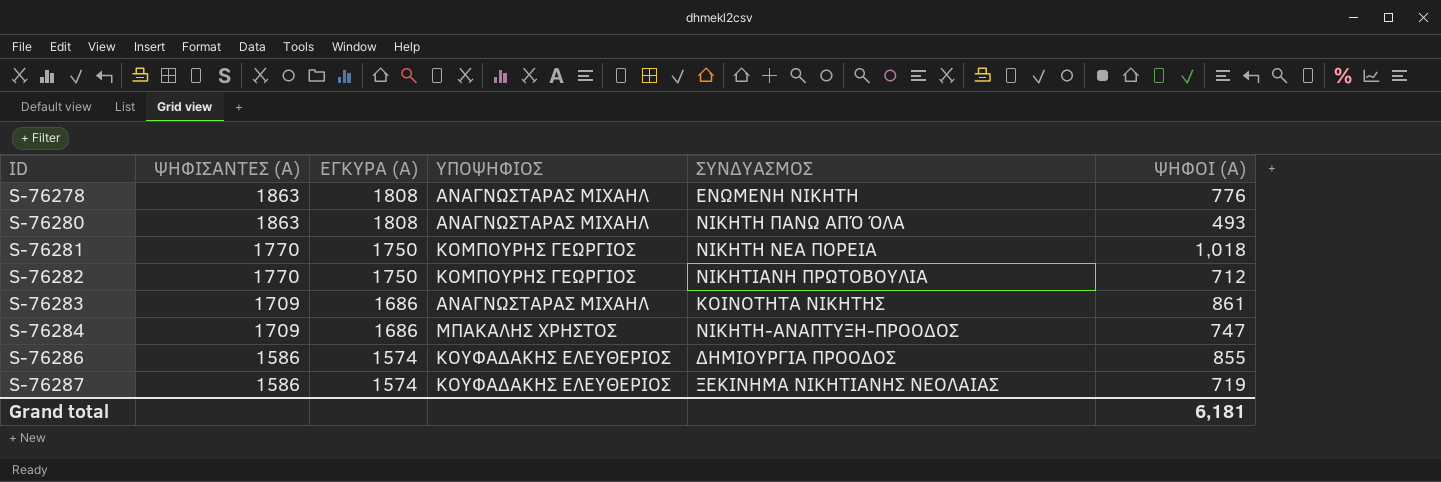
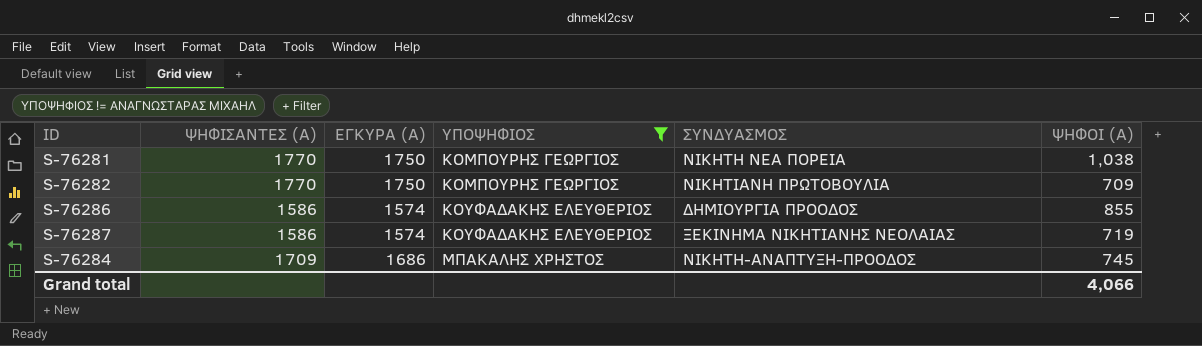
filter: none -> ΥΠΟΨΗΦΙΟΣ != ΑΝΑΓΝΩΣΤΑΡΑΣ ΜΙΧΑΗΛ
row order: ID ascending -> ΥΠΟΨΗΦΙΟΣ ascending
S-76281 | ΨΗΦΟΙ (Α): 1,018 -> 1,038
S-76282 | ΨΗΦΟΙ (Α): 712 -> 709
S-76284 | ΨΗΦΟΙ (Α): 747 -> 745
Grand total | ΨΗΦΟΙ (Α): 6,181 -> 4,066

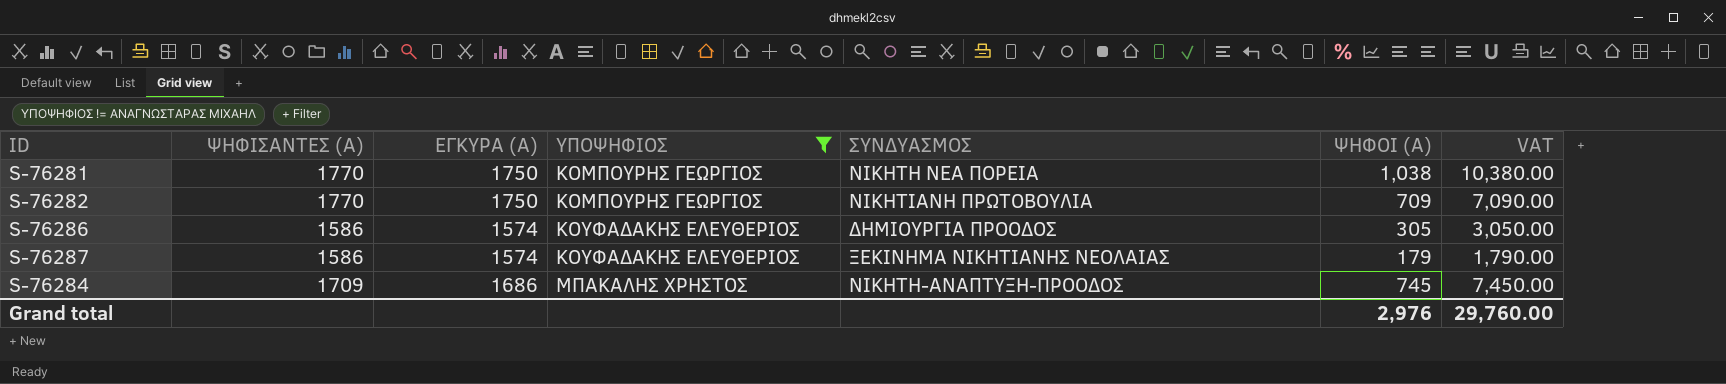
column VAT | formula: none -> [ΨΗΦΟΙ (Α)] * 10
S-76286 | ΨΗΦΟΙ (Α): 855 -> 305
S-76287 | ΨΗΦΟΙ (Α): 719 -> 179
Grand total | ΨΗΦΟΙ (Α): 4,066 -> 2,976

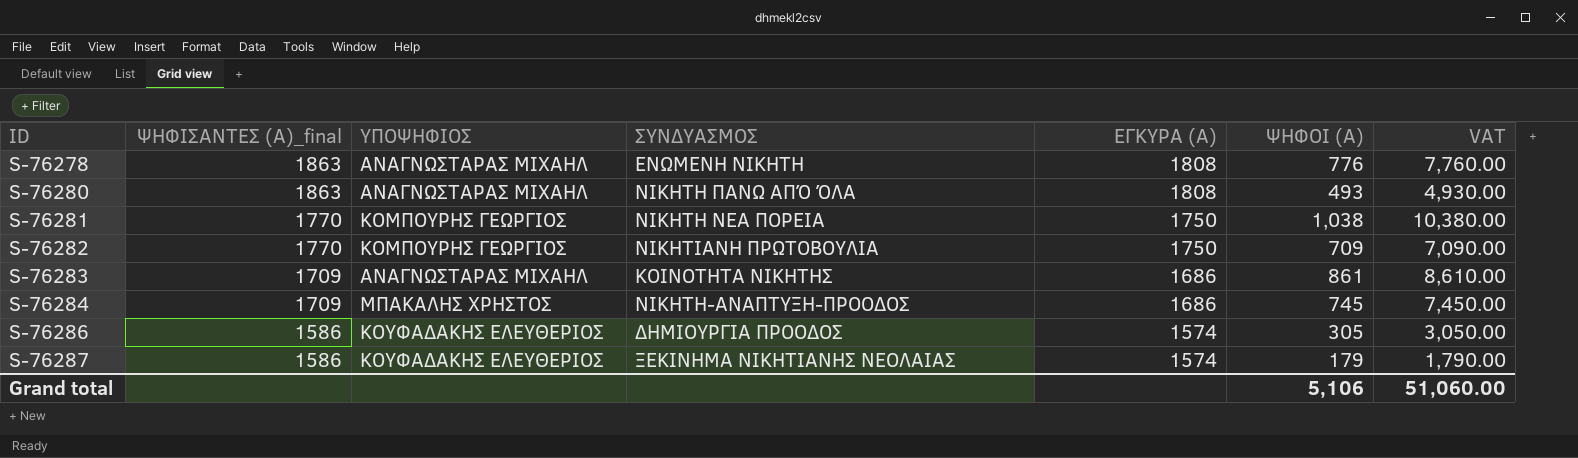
filter: ΥΠΟΨΗΦΙΟΣ != ΑΝΑΓΝΩΣΤΑΡΑΣ ΜΙΧΑΗΛ -> none
row order: ΥΠΟΨΗΦΙΟΣ ascending -> ID ascending
column name: ΨΗΦΙΣΑΝΤΕΣ (Α) -> ΨΗΦΙΣΑΝΤΕΣ (Α)_final
column ΕΓΚΥΡΑ (Α) | position: 3 -> 5
Grand total | ΨΗΦΟΙ (Α): 2,976 -> 5,106
Grand total | VAT: 29,760.00 -> 51,060.00

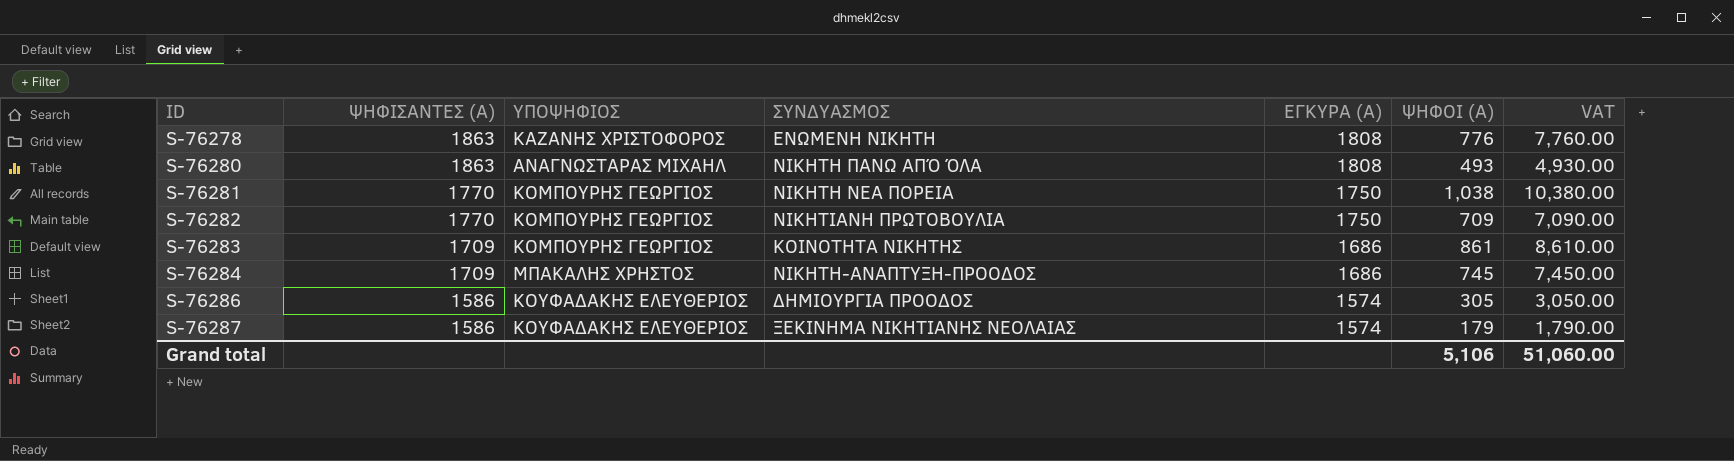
column name: ΨΗΦΙΣΑΝΤΕΣ (Α)_final -> ΨΗΦΙΣΑΝΤΕΣ (Α)
S-76278 | ΥΠΟΨΗΦΙΟΣ: ΑΝΑΓΝΩΣΤΑΡΑΣ ΜΙΧΑΗΛ -> ΚΑΖΑΝΗΣ ΧΡΙΣΤΟΦΟΡΟΣ
S-76283 | ΥΠΟΨΗΦΙΟΣ: ΑΝΑΓΝΩΣΤΑΡΑΣ ΜΙΧΑΗΛ -> ΚΟΜΠΟΥΡΗΣ ΓΕΩΡΓΙΟΣ

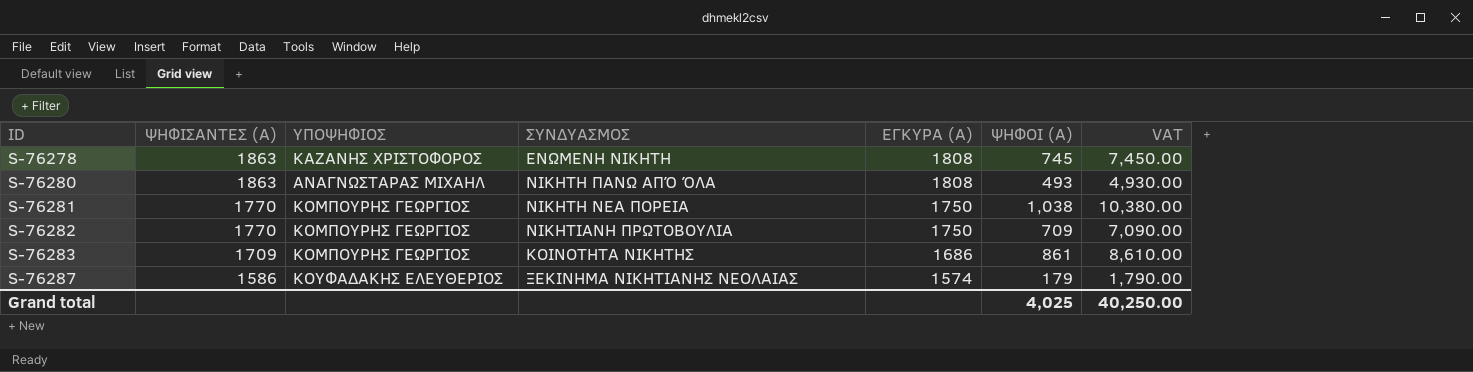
row S-76284: 1709 | ΜΠΑΚΑΛΗΣ ΧΡΗΣΤΟΣ | ΝΙΚΗΤΗ-ΑΝΑΠΤΥΞΗ-ΠΡΟΟΔΟΣ | 1686 | 745 | 7,450.00 -> none
row S-76286: 1586 | ΚΟΥΦΑΔΑΚΗΣ ΕΛΕΥΘΕΡΙΟΣ | ΔΗΜΙΟΥΡΓΙΑ ΠΡΟΟΔΟΣ | 1574 | 305 | 3,050.00 -> none
S-76278 | ΨΗΦΟΙ (Α): 776 -> 745
S-76278 | VAT: 7,760.00 -> 7,450.00
Grand total | ΨΗΦΟΙ (Α): 5,106 -> 4,025
Grand total | VAT: 51,060.00 -> 40,250.00

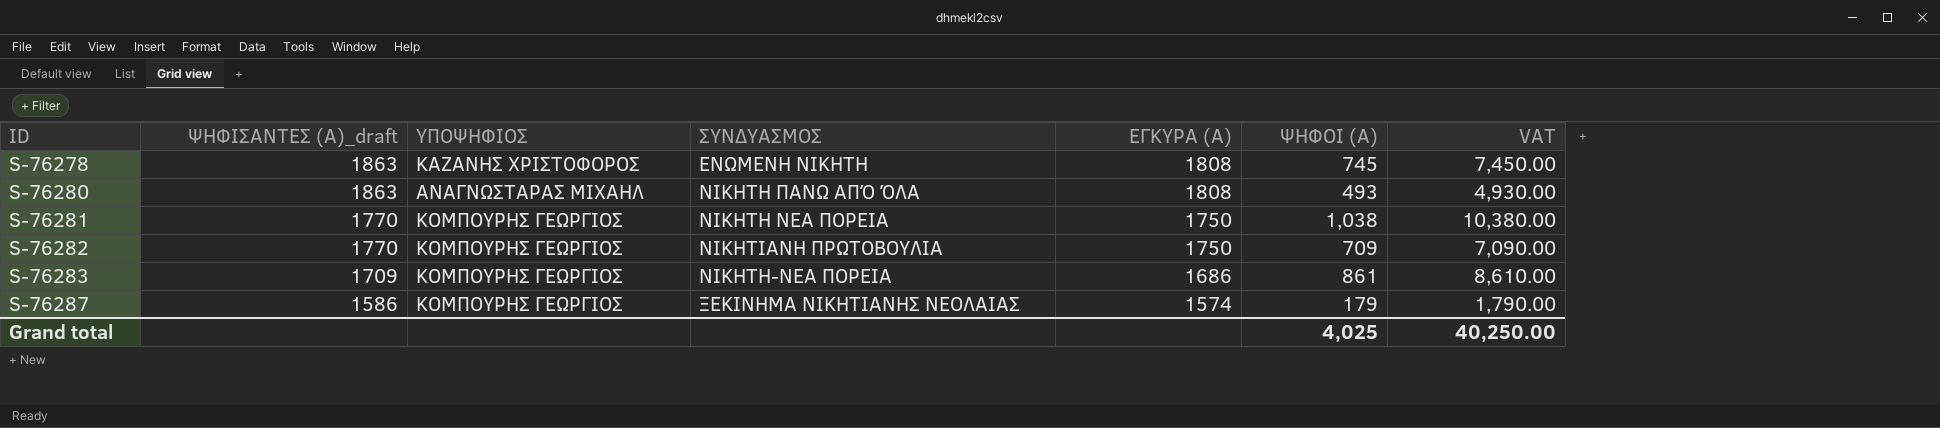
column name: ΨΗΦΙΣΑΝΤΕΣ (Α) -> ΨΗΦΙΣΑΝΤΕΣ (Α)_draft
S-76283 | ΣΥΝΔΥΑΣΜΟΣ: ΚΟΙΝΟΤΗΤΑ ΝΙΚΗΤΗΣ -> ΝΙΚΗΤΗ-ΝΕΑ ΠΟΡΕΙΑ
S-76287 | ΥΠΟΨΗΦΙΟΣ: ΚΟΥΦΑΔΑΚΗΣ ΕΛΕΥΘΕΡΙΟΣ -> ΚΟΜΠΟΥΡΗΣ ΓΕΩΡΓΙΟΣ

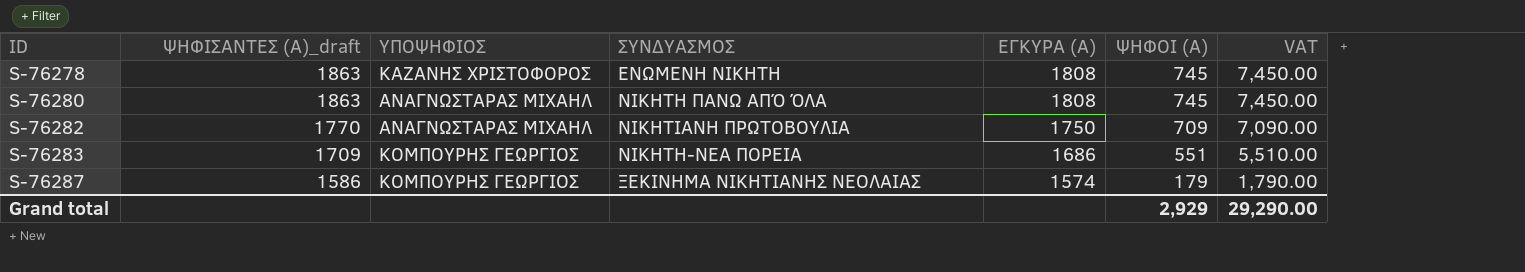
row S-76281: 1770 | ΚΟΜΠΟΥΡΗΣ ΓΕΩΡΓΙΟΣ | ΝΙΚΗΤΗ ΝΕΑ ΠΟΡΕΙΑ | 1750 | 1,038 | 10,380.00 -> none
S-76280 | ΨΗΦΟΙ (Α): 493 -> 745
S-76280 | VAT: 4,930.00 -> 7,450.00
S-76282 | ΥΠΟΨΗΦΙΟΣ: ΚΟΜΠΟΥΡΗΣ ΓΕΩΡΓΙΟΣ -> ΑΝΑΓΝΩΣΤΑΡΑΣ ΜΙΧΑΗΛ
S-76283 | ΨΗΦΟΙ (Α): 861 -> 551
S-76283 | VAT: 8,610.00 -> 5,510.00
Grand total | ΨΗΦΟΙ (Α): 4,025 -> 2,929
Grand total | VAT: 40,250.00 -> 29,290.00

